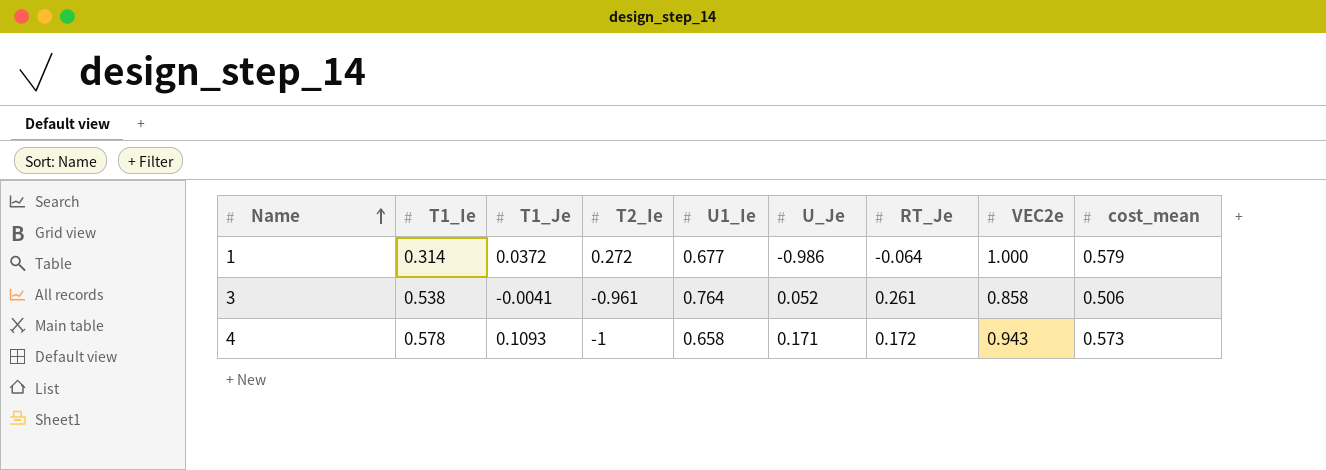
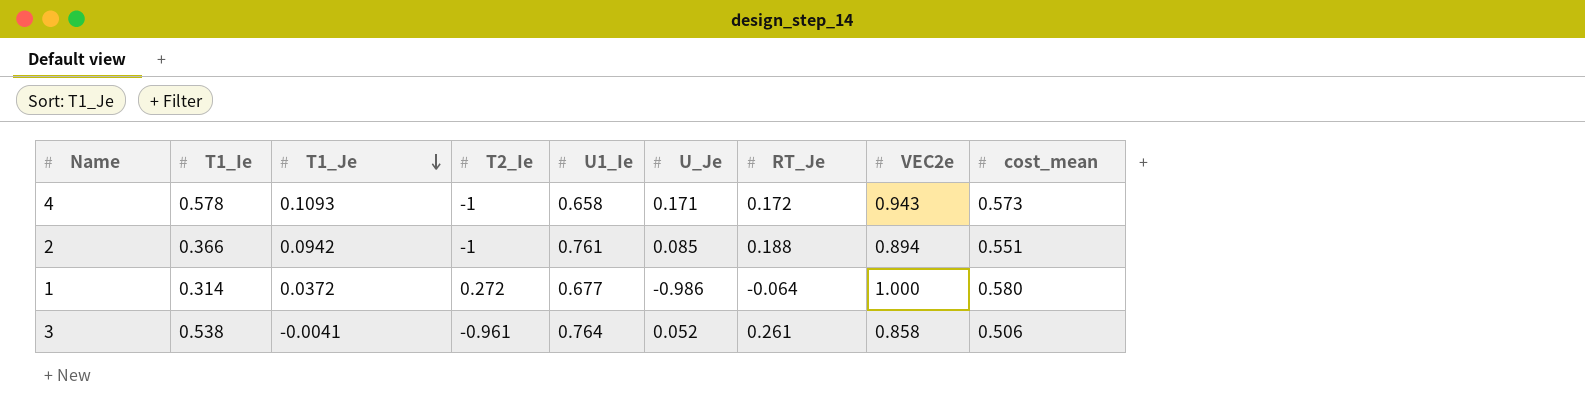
row order: Name ascending -> T1_Je descending
row 2: none -> 0.366 | 0.0942 | -1 | 0.761 | 0.085 | 0.188 | 0.894 | 0.551
1 | cost_mean: 0.579 -> 0.580

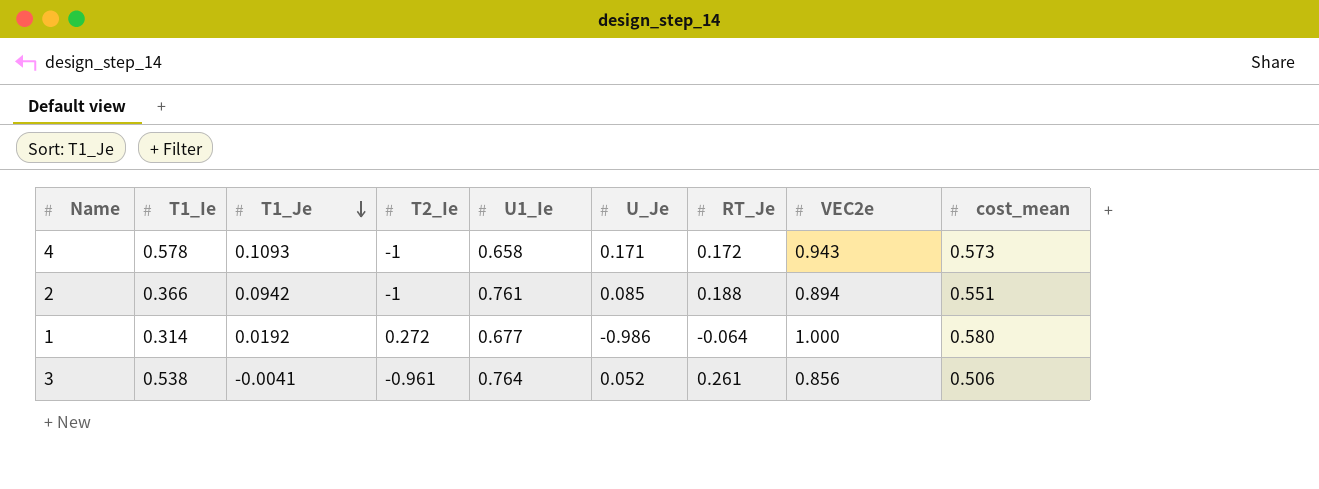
1 | T1_Je: 0.0372 -> 0.0192
3 | VEC2e: 0.858 -> 0.856

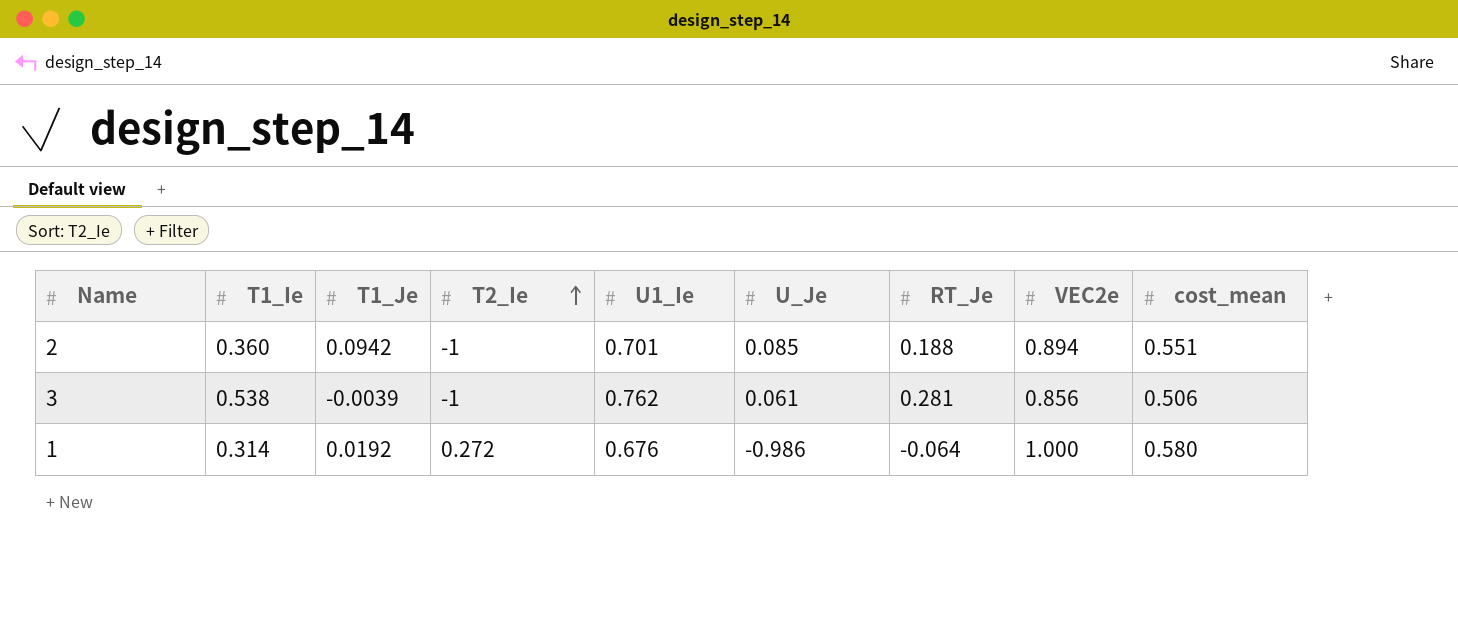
row order: T1_Je descending -> T2_Ie ascending
row 4: 0.578 | 0.1093 | -1 | 0.658 | 0.171 | 0.172 | 0.943 | 0.573 -> none
2 | T1_Ie: 0.366 -> 0.360
2 | U1_Ie: 0.761 -> 0.701
3 | T1_Je: -0.0041 -> -0.0039
3 | T2_Ie: -0.961 -> -1
3 | U1_Ie: 0.764 -> 0.762
3 | U_Je: 0.052 -> 0.061
3 | RT_Je: 0.261 -> 0.281
1 | U1_Ie: 0.677 -> 0.676

